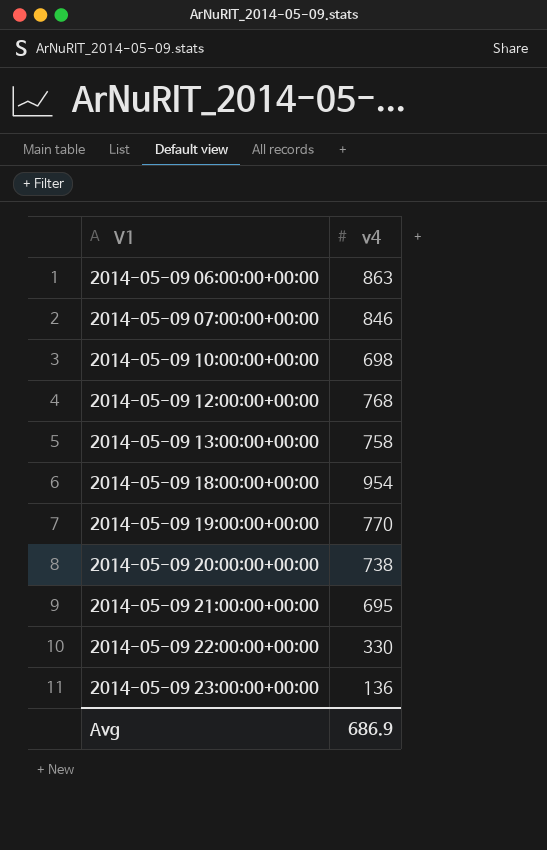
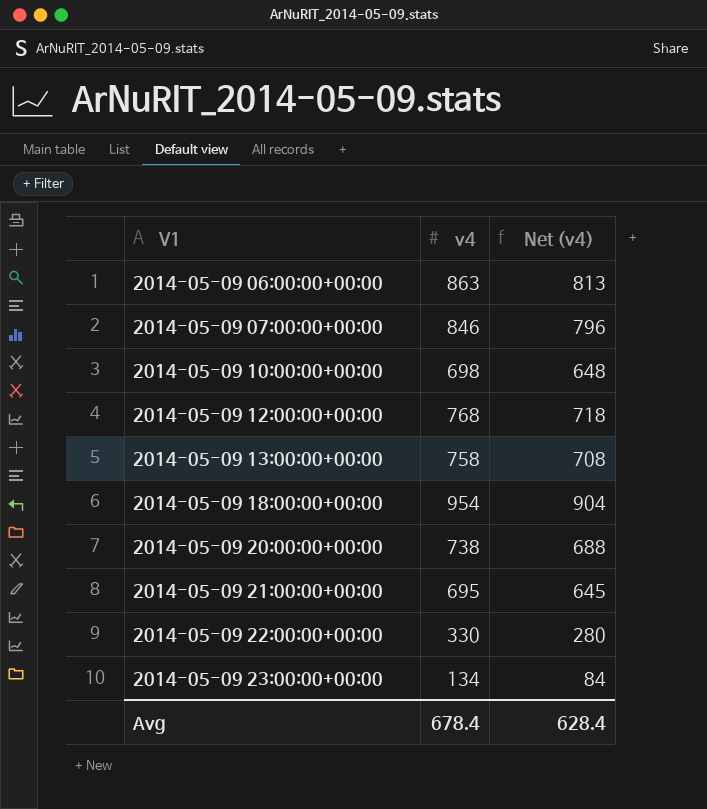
column Net (v4) | formula: none -> [v4] - 50
row 2014-05-09 19:00:00+00:00: 770 -> none
2014-05-09 23:00:00+00:00 | v4: 136 -> 134
Avg | v4: 686.9 -> 678.4

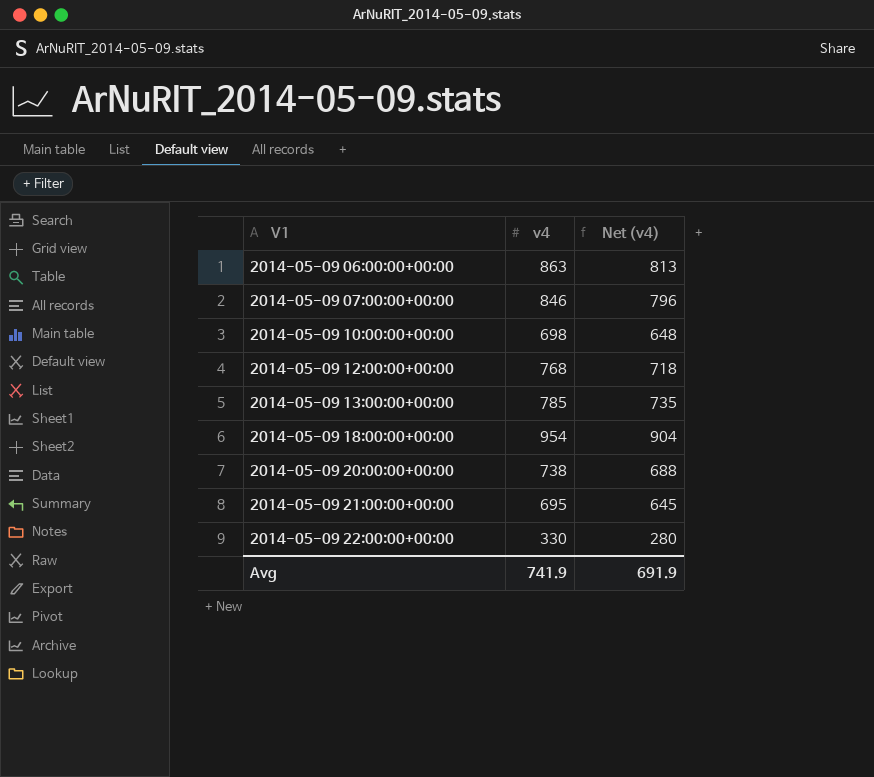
row 2014-05-09 23:00:00+00:00: 134 | 84 -> none
2014-05-09 13:00:00+00:00 | v4: 758 -> 785
2014-05-09 13:00:00+00:00 | Net (v4): 708 -> 735
Avg | v4: 678.4 -> 741.9
Avg | Net (v4): 628.4 -> 691.9

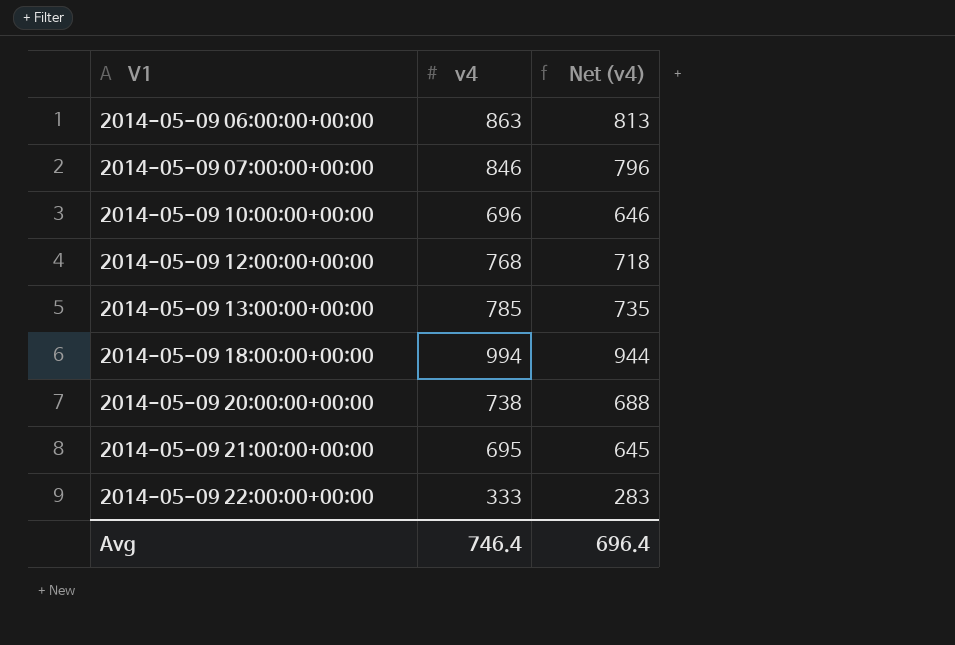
2014-05-09 10:00:00+00:00 | v4: 698 -> 696
2014-05-09 10:00:00+00:00 | Net (v4): 648 -> 646
2014-05-09 18:00:00+00:00 | v4: 954 -> 994
2014-05-09 18:00:00+00:00 | Net (v4): 904 -> 944
2014-05-09 22:00:00+00:00 | v4: 330 -> 333
2014-05-09 22:00:00+00:00 | Net (v4): 280 -> 283
Avg | v4: 741.9 -> 746.4
Avg | Net (v4): 691.9 -> 696.4

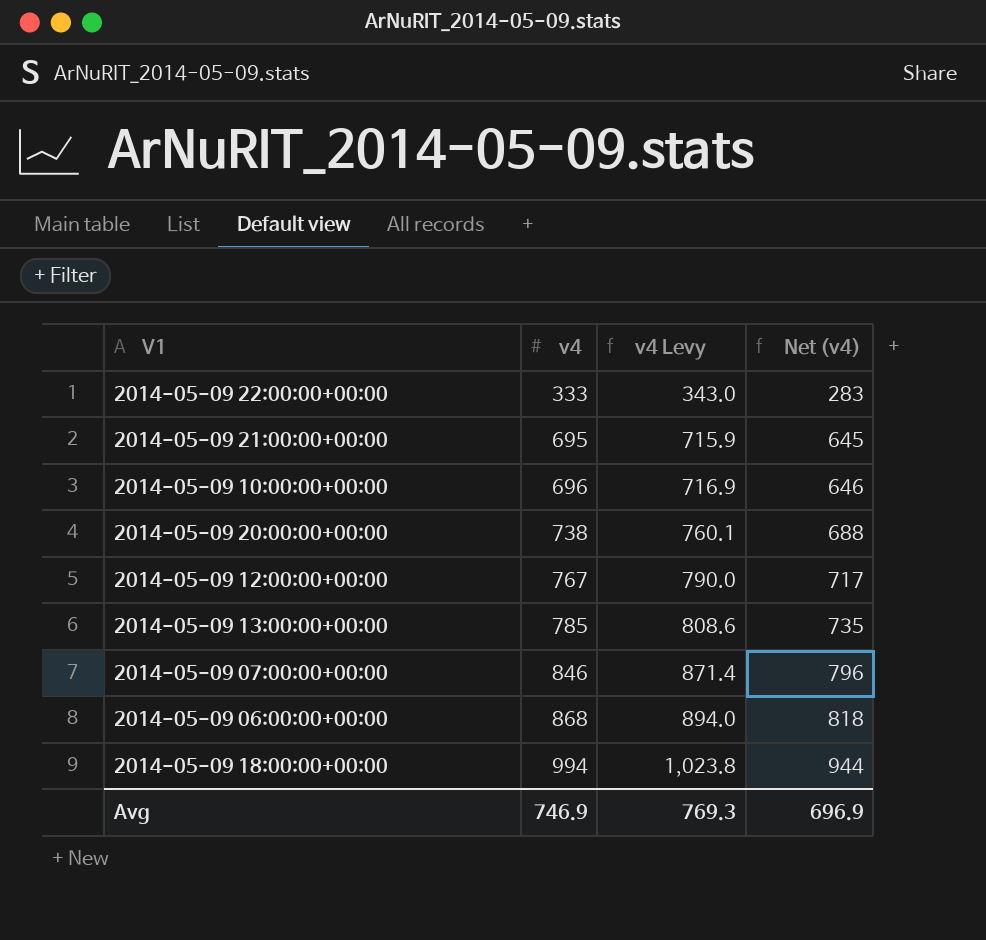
row order: V1 ascending -> v4 ascending
column v4 Levy | formula: none -> [v4] * 1.03
2014-05-09 12:00:00+00:00 | v4: 768 -> 767
2014-05-09 12:00:00+00:00 | Net (v4): 718 -> 717
2014-05-09 06:00:00+00:00 | v4: 863 -> 868
2014-05-09 06:00:00+00:00 | Net (v4): 813 -> 818
Avg | v4: 746.4 -> 746.9
Avg | Net (v4): 696.4 -> 696.9

